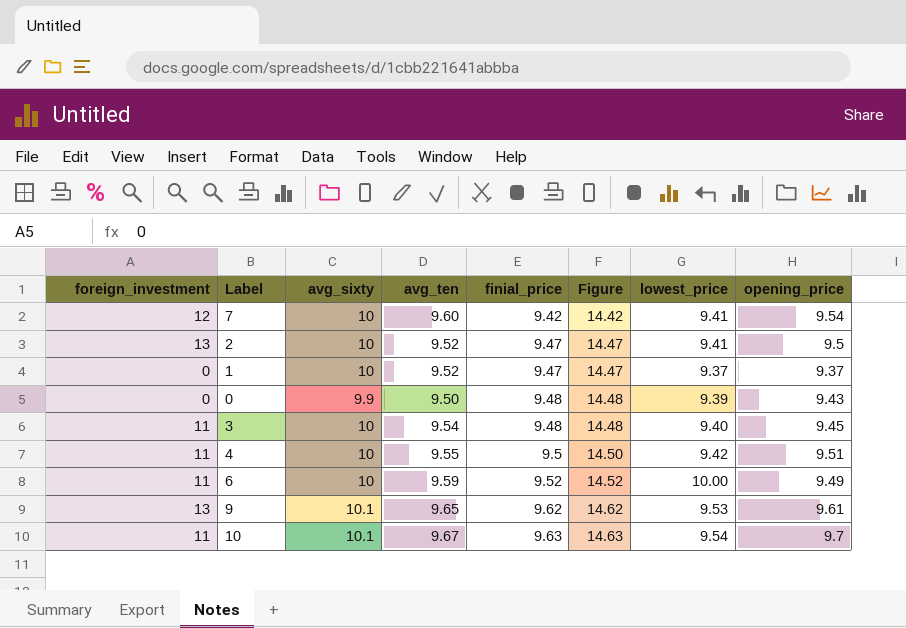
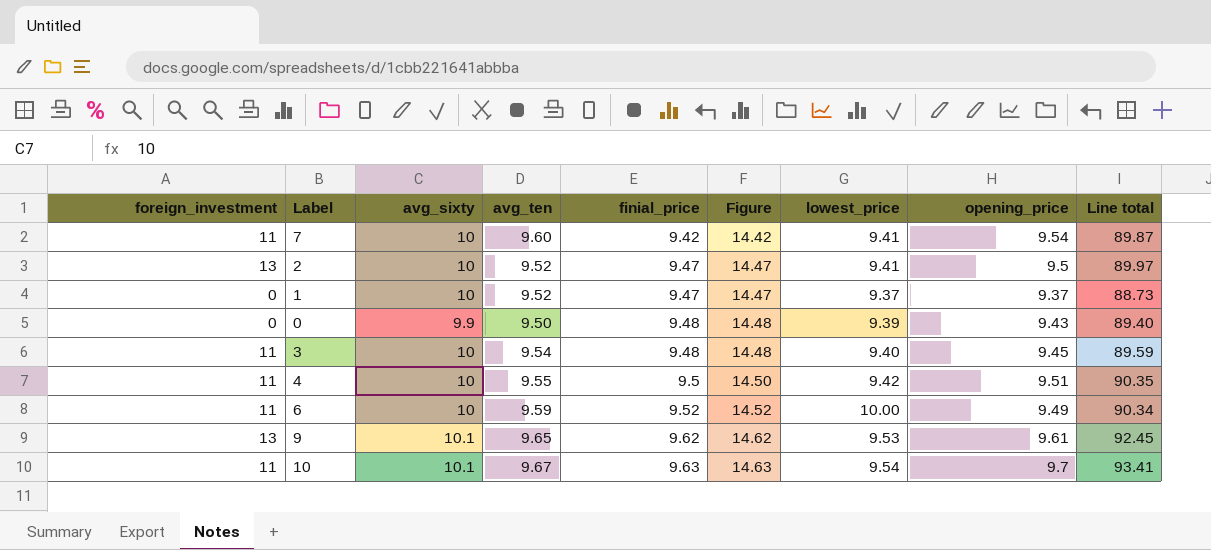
column Line total | formula: none -> [finial_price] * [opening_price]
7 | foreign_investment: 12 -> 11

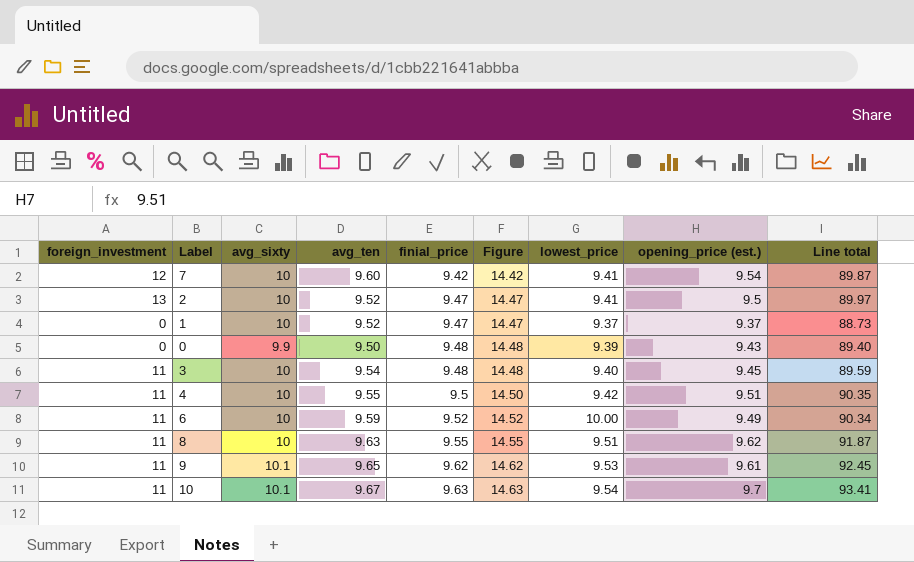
column name: opening_price -> opening_price (est.)
7 | foreign_investment: 11 -> 12
row 8: none -> 11 | 10 | 9.63 | 9.55 | 14.55 | 9.51 | 9.62 | 91.87
9 | foreign_investment: 13 -> 11

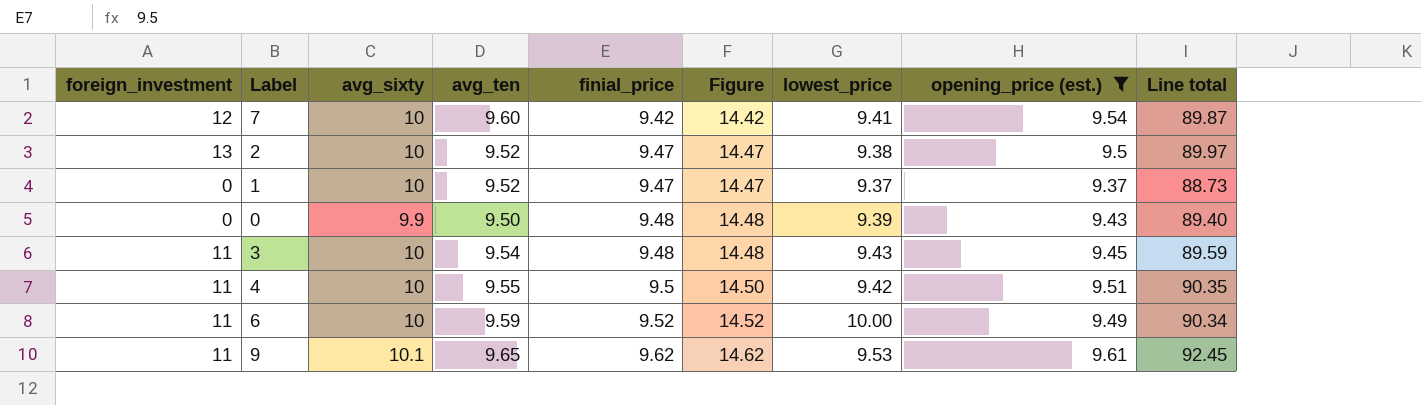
filter: none -> opening_price (est.) <= 9.61
2 | lowest_price: 9.41 -> 9.38
3 | lowest_price: 9.40 -> 9.43

